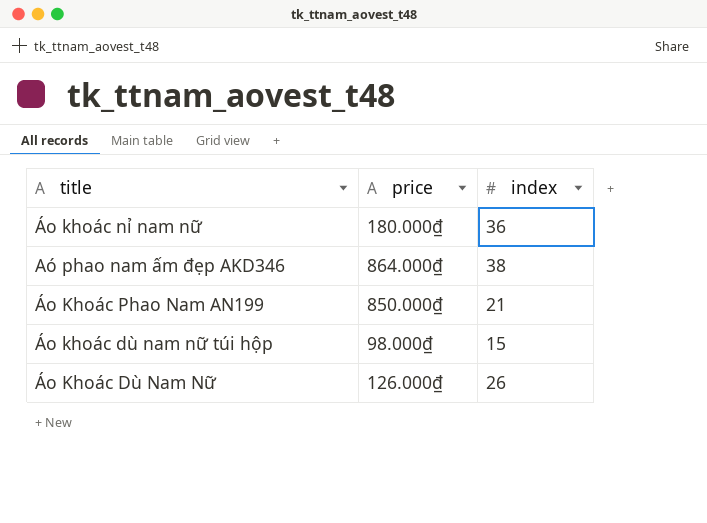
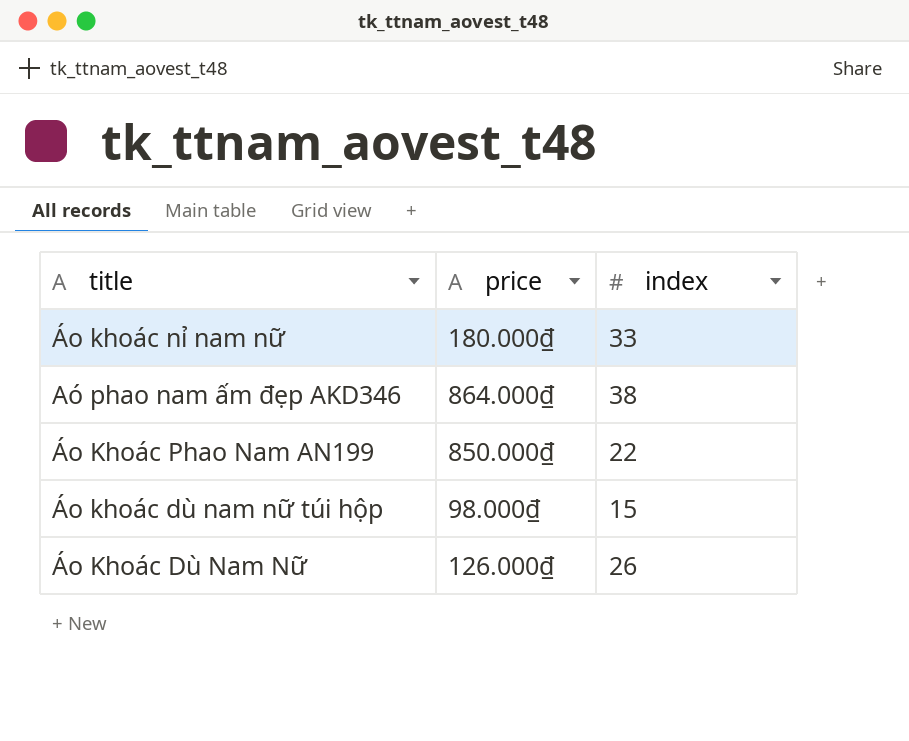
Áo khoác nỉ nam nữ | index: 36 -> 33
Áo Khoác Phao Nam AN199 | index: 21 -> 22

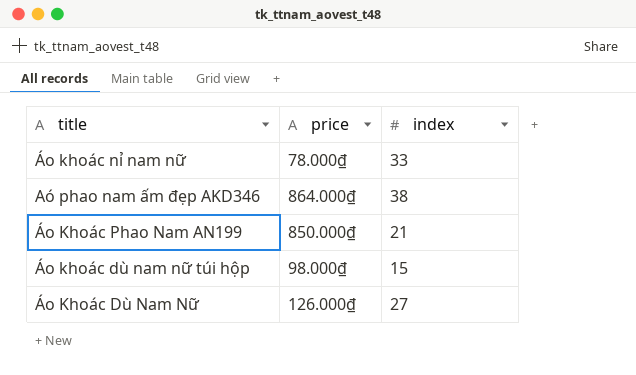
Áo khoác nỉ nam nữ | price: 180.000₫ -> 78.000₫
Áo Khoác Phao Nam AN199 | index: 22 -> 21
Áo Khoác Dù Nam Nữ | index: 26 -> 27

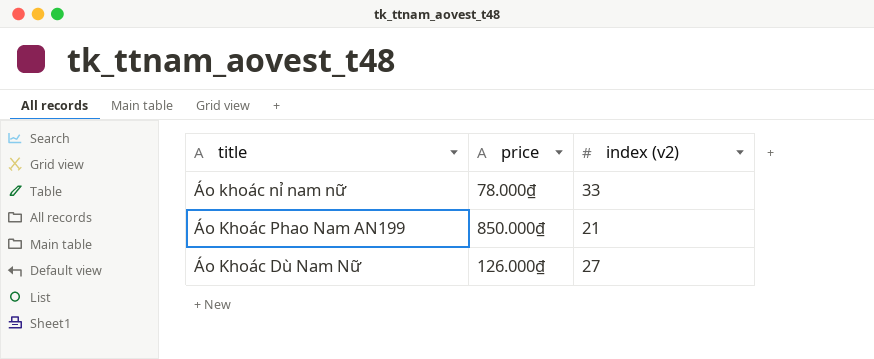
column name: index -> index (v2)
row Aó phao nam ấm đẹp AKD346: 864.000₫ | 38 -> none
row Áo khoác dù nam nữ túi hộp: 98.000₫ | 15 -> none

